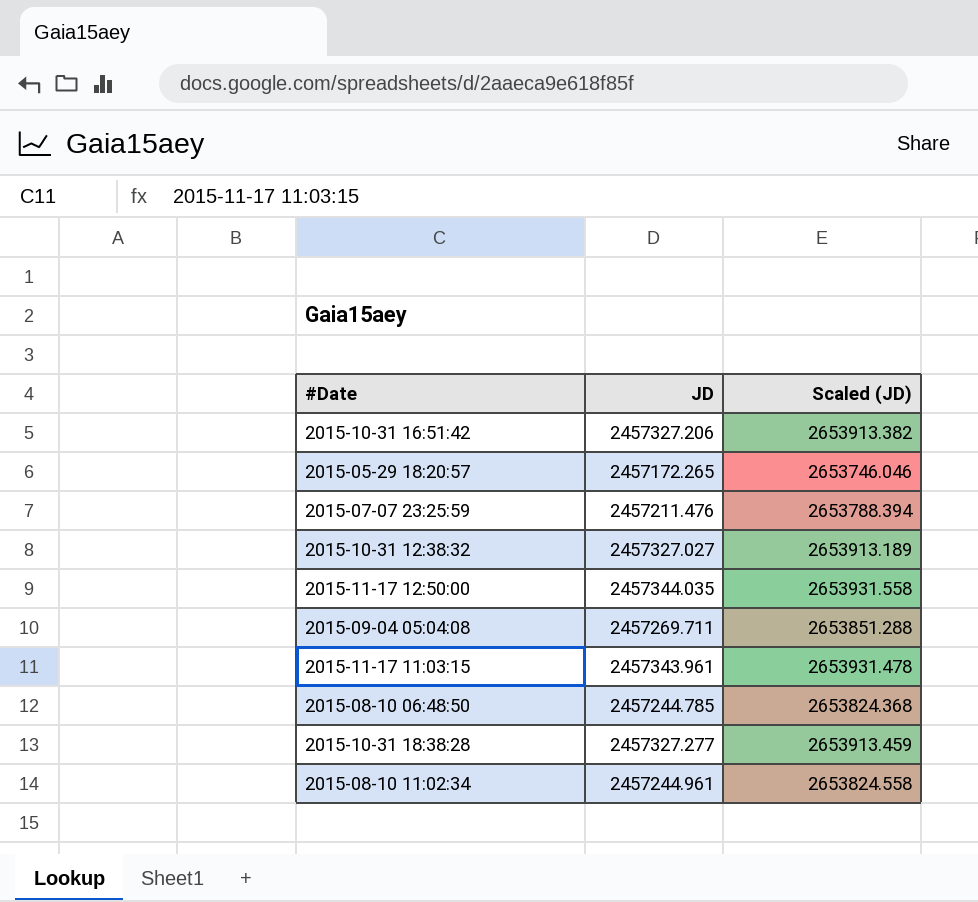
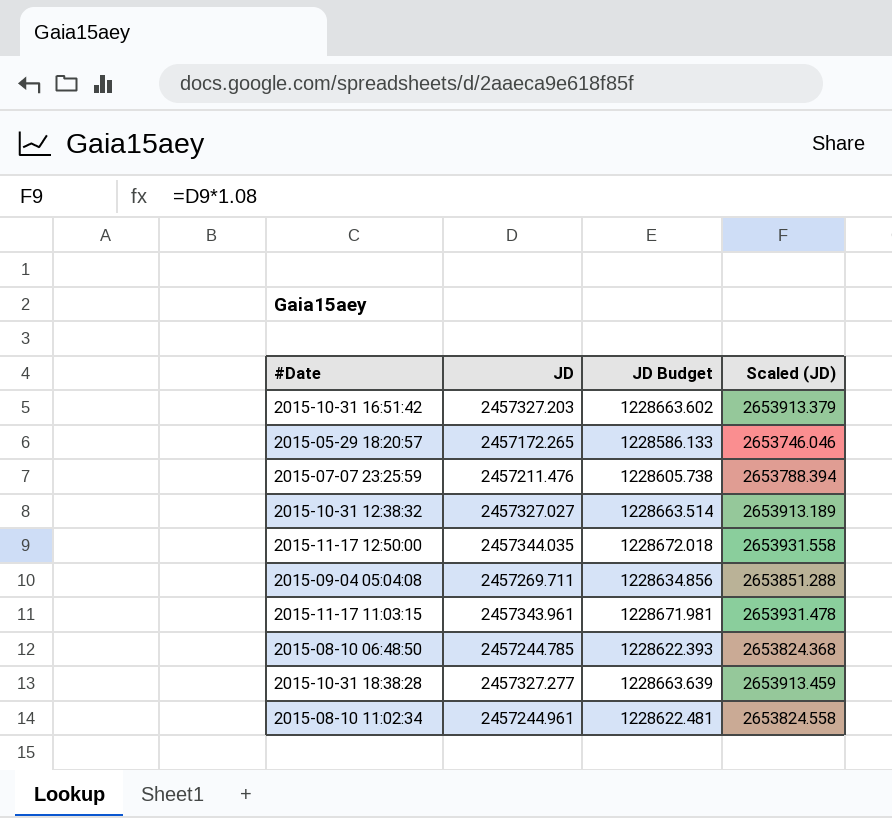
column JD Budget | formula: none -> [JD] * 0.5
2015-10-31 16:51:42 | JD: 2457327.206 -> 2457327.203
2015-10-31 16:51:42 | Scaled (JD): 2653913.382 -> 2653913.379

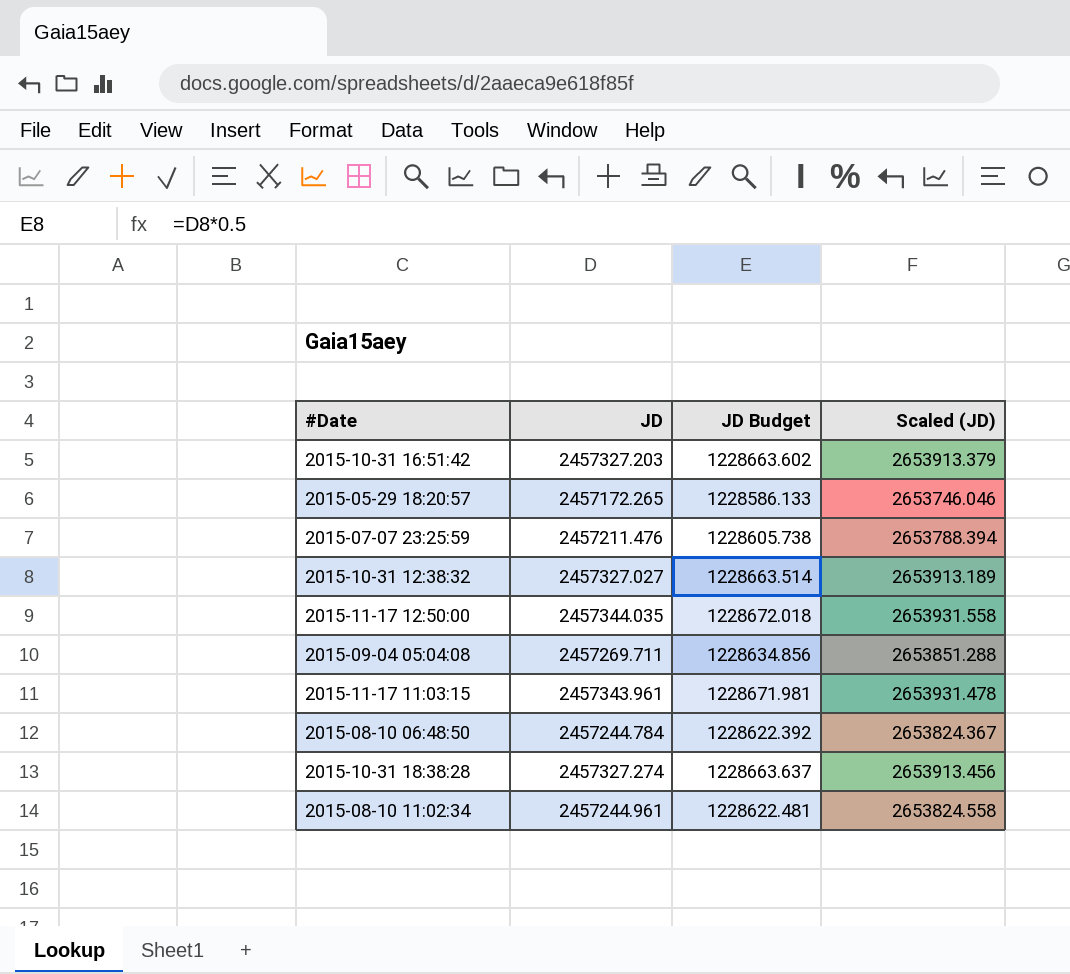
2015-08-10 06:48:50 | JD: 2457244.785 -> 2457244.784
2015-08-10 06:48:50 | JD Budget: 1228622.393 -> 1228622.392
2015-08-10 06:48:50 | Scaled (JD): 2653824.368 -> 2653824.367
2015-10-31 18:38:28 | JD: 2457327.277 -> 2457327.274
2015-10-31 18:38:28 | JD Budget: 1228663.639 -> 1228663.637
2015-10-31 18:38:28 | Scaled (JD): 2653913.459 -> 2653913.456

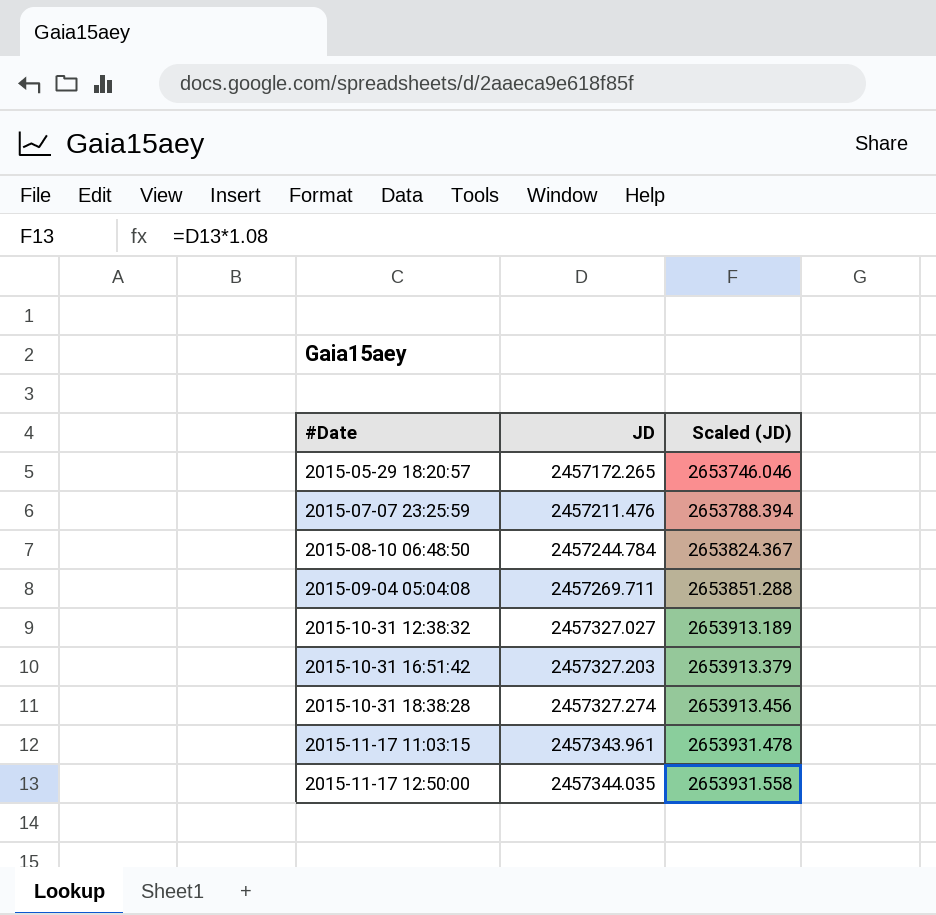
row order: none -> #Date ascending
column JD Budget | formula: [JD] * 0.5 -> none
row 2015-08-10 11:02:34: 2457244.961 | 1228622.481 | 2653824.558 -> none

